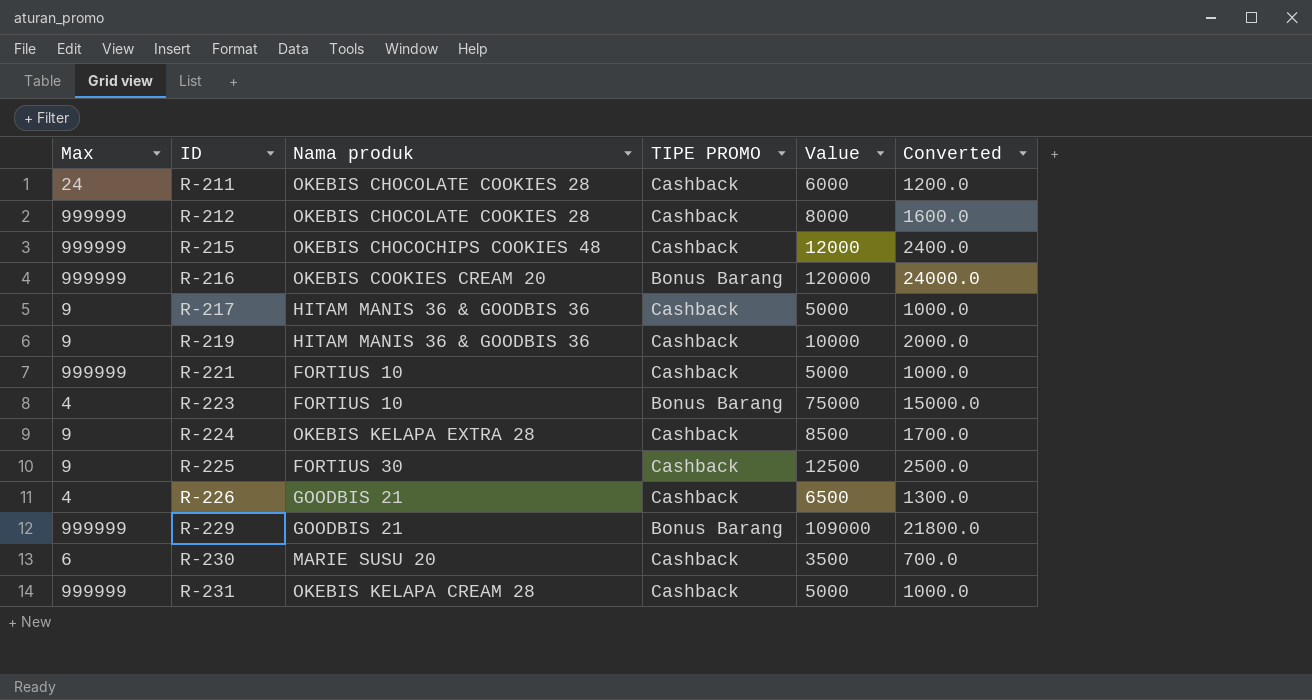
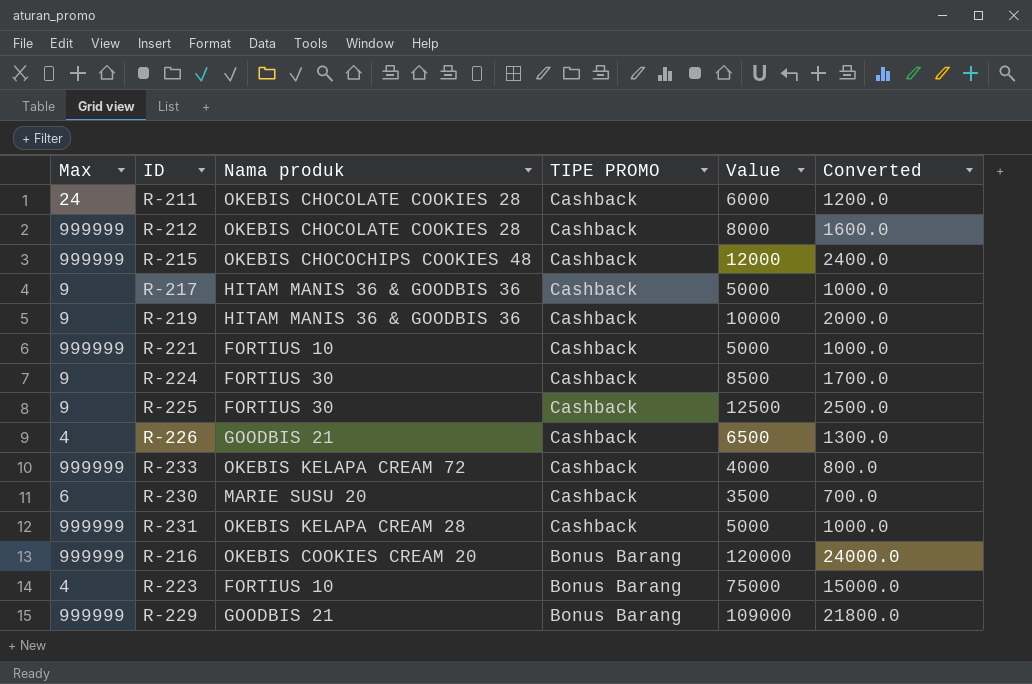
row order: ID ascending -> TIPE PROMO descending
R-224 | Nama produk: OKEBIS KELAPA EXTRA 28 -> FORTIUS 30
row R-233: none -> 999999 | OKEBIS KELAPA CREAM 72 | Cashback | 4000 | 800.0

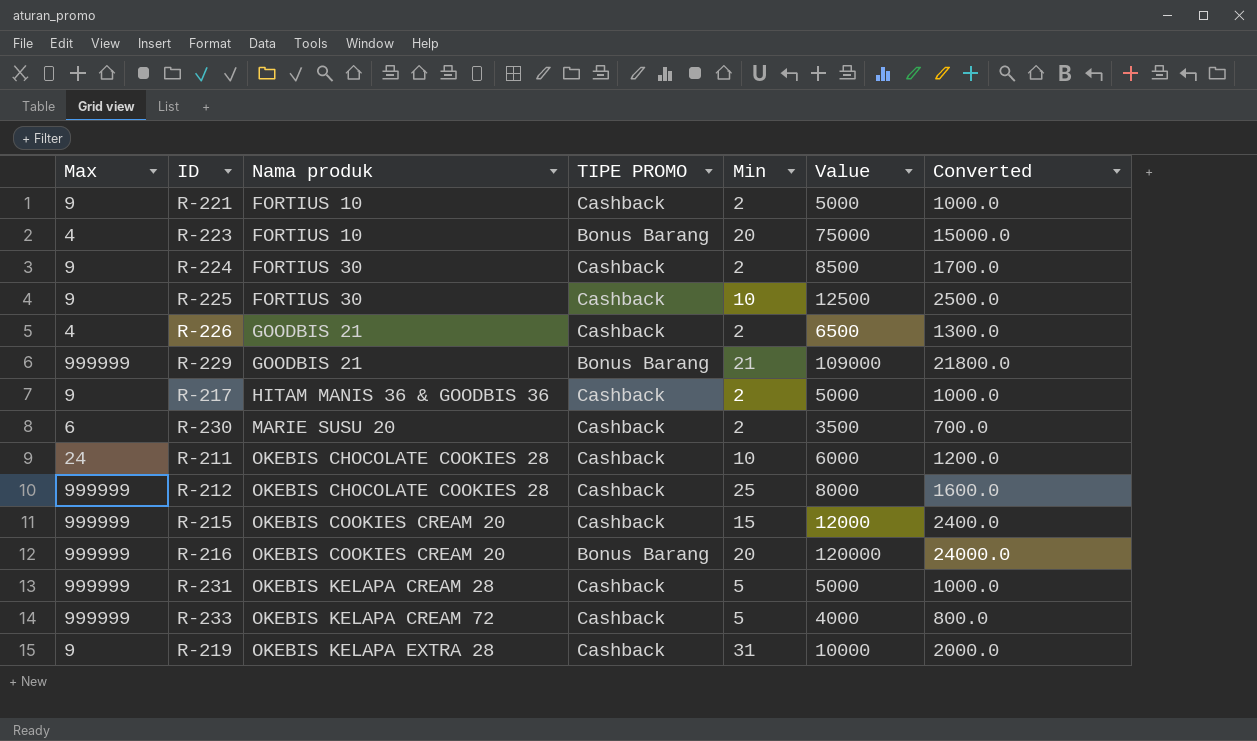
row order: TIPE PROMO descending -> Nama produk ascending
column Min | position: none -> 5
R-221 | Max: 999999 -> 9
R-215 | Nama produk: OKEBIS CHOCOCHIPS COOKIES 48 -> OKEBIS COOKIES CREAM 20
R-219 | Nama produk: HITAM MANIS 36 & GOODBIS 36 -> OKEBIS KELAPA EXTRA 28

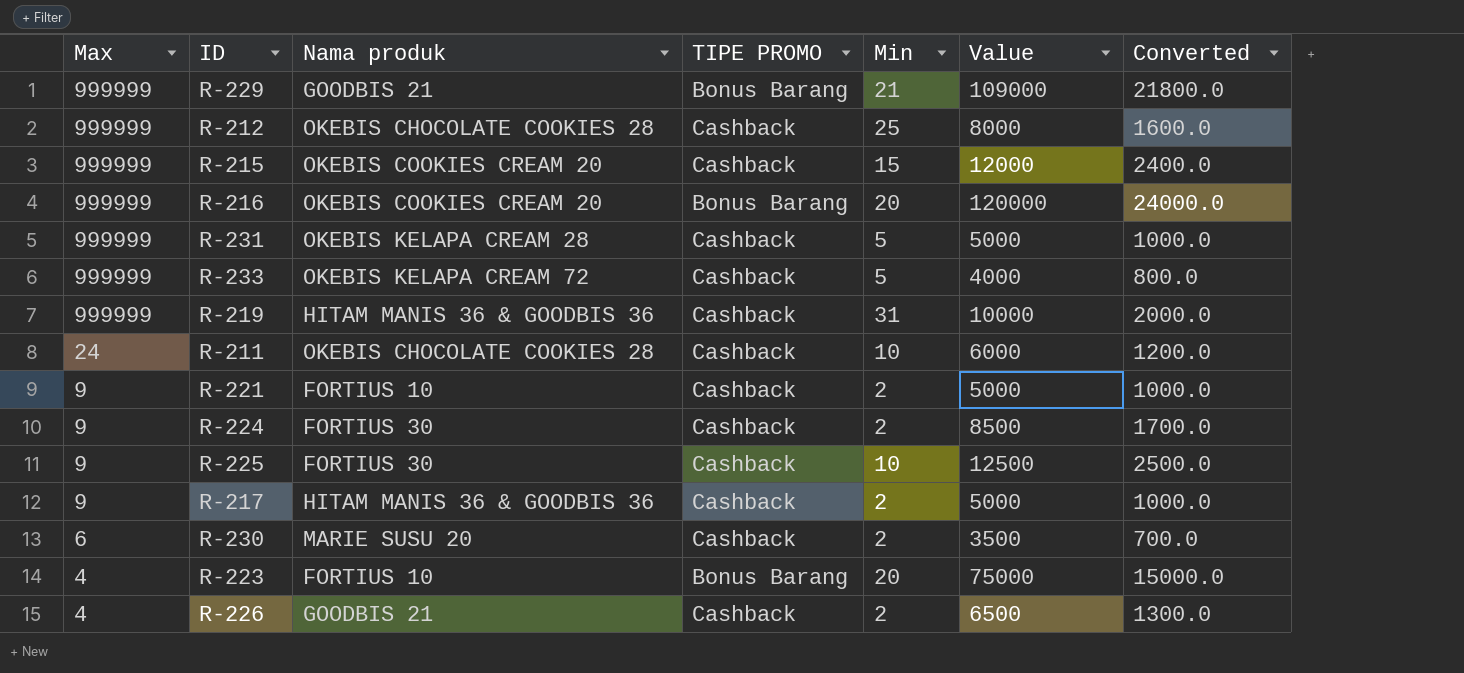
row order: Nama produk ascending -> Max descending
R-219 | Max: 9 -> 999999
R-219 | Nama produk: OKEBIS KELAPA EXTRA 28 -> HITAM MANIS 36 & GOODBIS 36

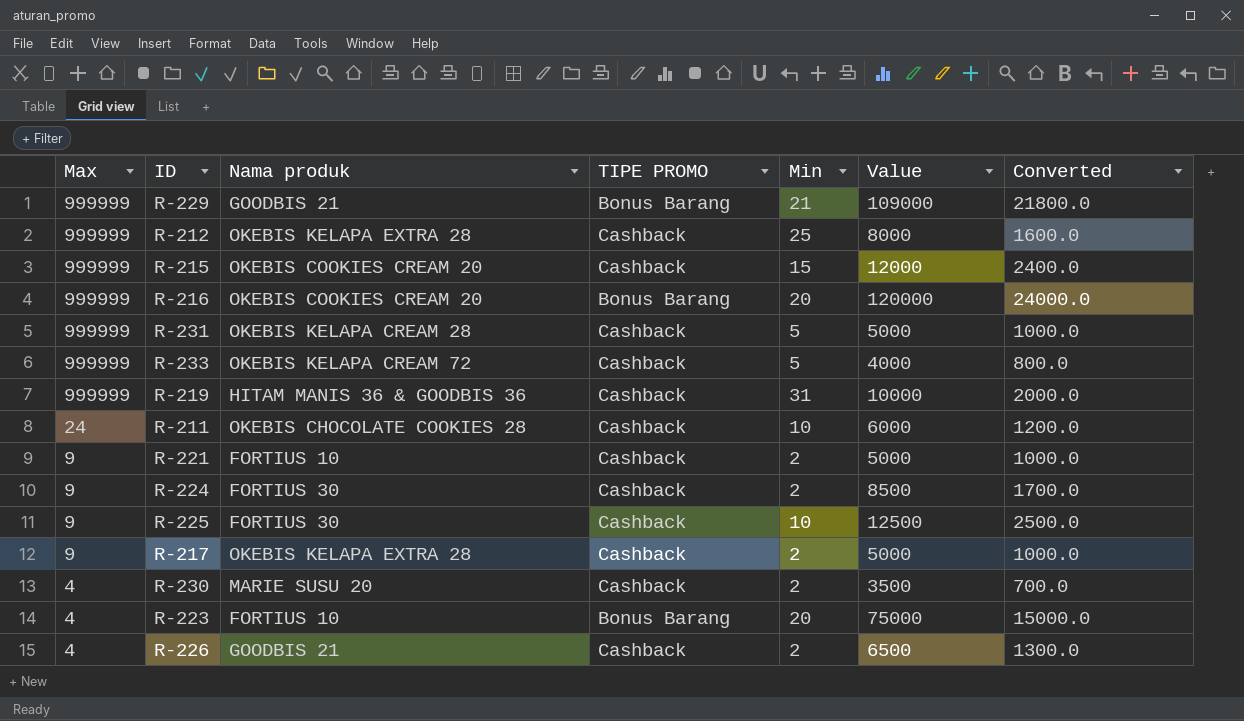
R-212 | Nama produk: OKEBIS CHOCOLATE COOKIES 28 -> OKEBIS KELAPA EXTRA 28
R-217 | Nama produk: HITAM MANIS 36 & GOODBIS 36 -> OKEBIS KELAPA EXTRA 28
R-230 | Max: 6 -> 4

